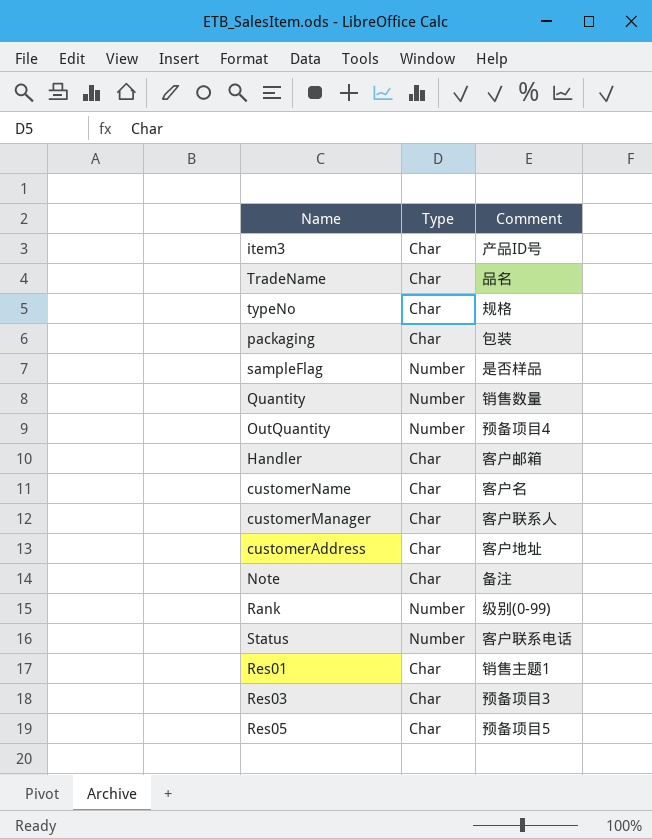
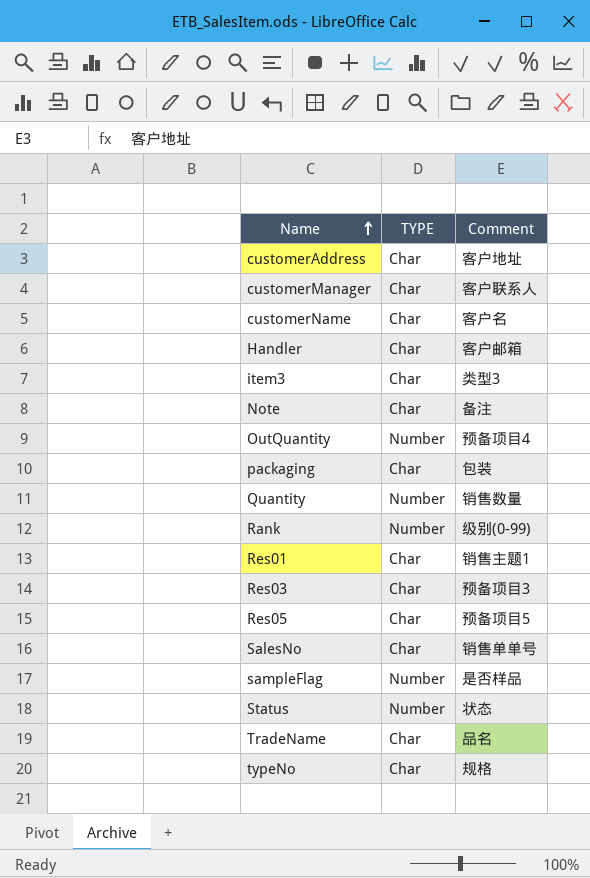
row order: none -> Name ascending
column name: Type -> TYPE
item3 | Comment: 产品ID号 -> 类型3
row SalesNo: none -> Char | 销售单单号
Status | Comment: 客户联系电话 -> 状态

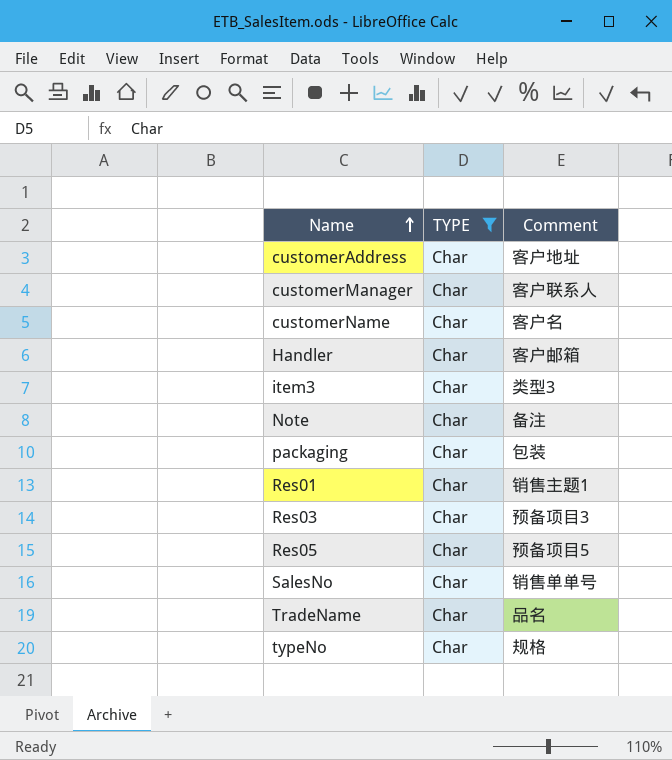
filter: none -> TYPE = Char

